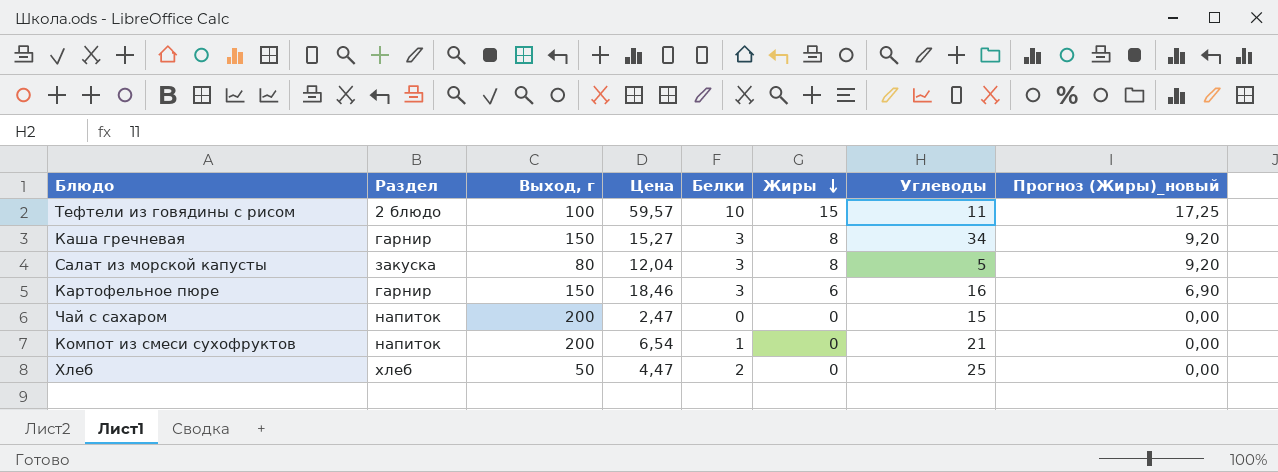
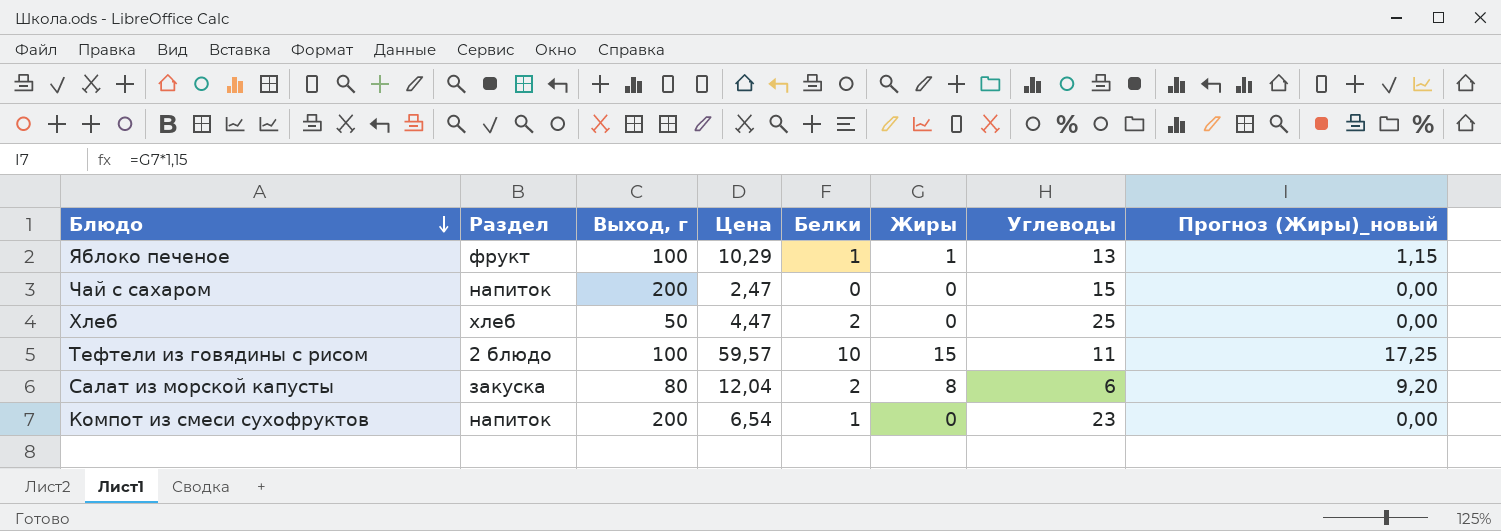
row order: Жиры descending -> Блюдо descending
row Каша гречневая: гарнир | 150 | 15,27 | 3 | 8 | 34 | 9,20 -> none
row Картофельное пюре: гарнир | 150 | 18,46 | 3 | 6 | 16 | 6,90 -> none
row Яблоко печеное: none -> фрукт | 100 | 10,29 | 1 | 1 | 13 | 1,15
Салат из морской капусты | Белки: 3 -> 2
Салат из морской капусты | Углеводы: 5 -> 6
Компот из смеси сухофруктов | Углеводы: 21 -> 23

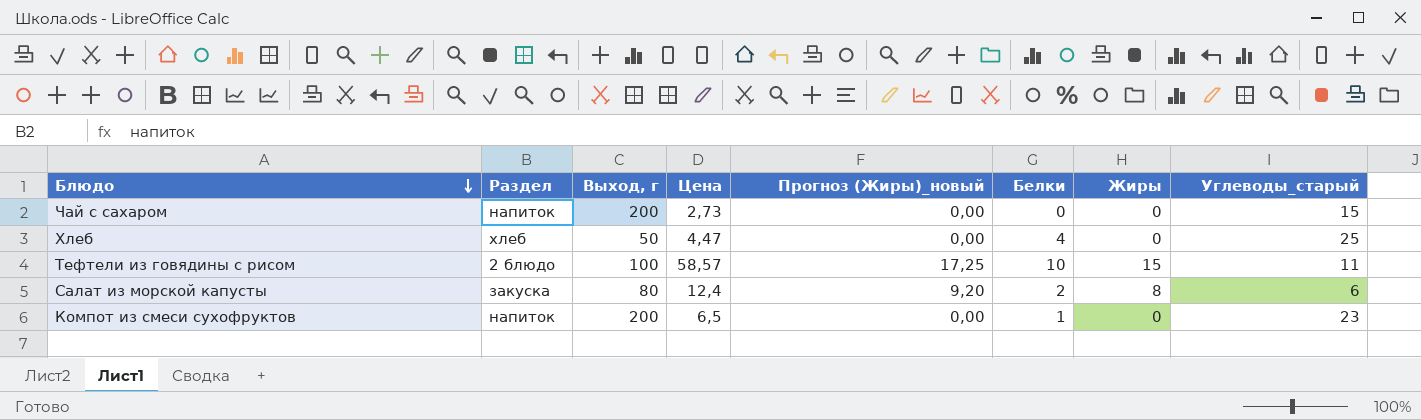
column Прогноз (Жиры)_новый | position: 8 -> 5
column name: Углеводы -> Углеводы_старый
row Яблоко печеное: фрукт | 100 | 10,29 | 1 | 1 | 13 | 1,15 -> none
Чай с сахаром | Цена: 2,47 -> 2,73
Хлеб | Белки: 2 -> 4
Тефтели из говядины с рисом | Цена: 59,57 -> 58,57
Салат из морской капусты | Цена: 12,04 -> 12,4
Компот из смеси сухофруктов | Цена: 6,54 -> 6,5

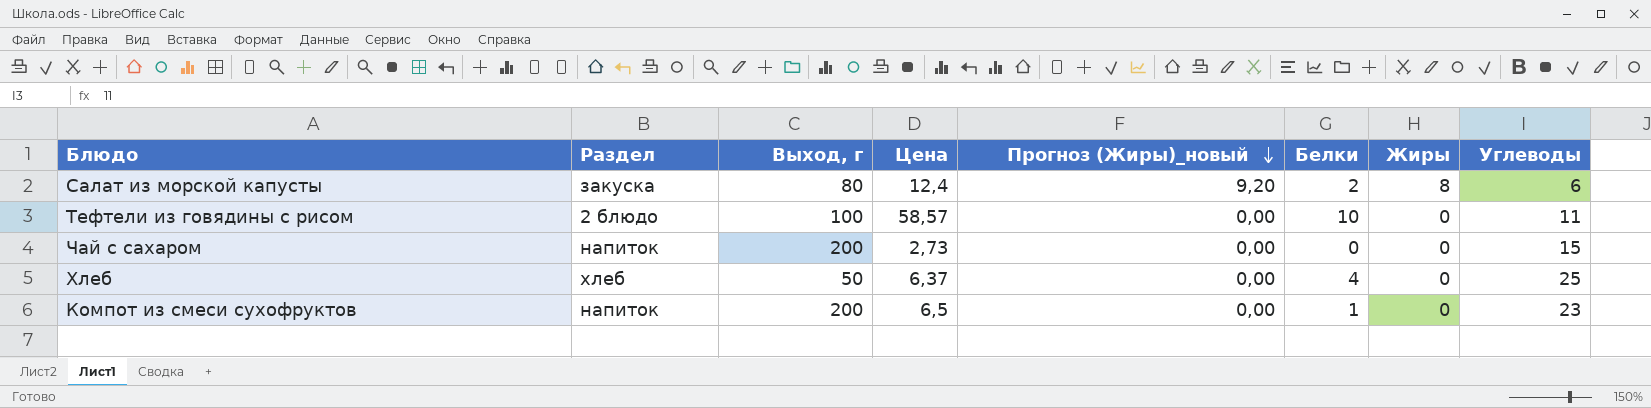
row order: Блюдо descending -> Прогноз (Жиры)_новый descending
column name: Углеводы_старый -> Углеводы
Тефтели из говядины с рисом | Прогноз (Жиры)_новый: 17,25 -> 0,00
Тефтели из говядины с рисом | Жиры: 15 -> 0
Хлеб | Цена: 4,47 -> 6,37

